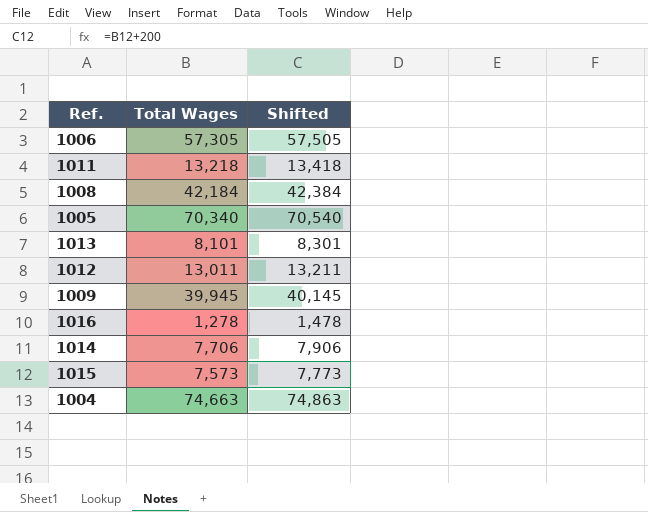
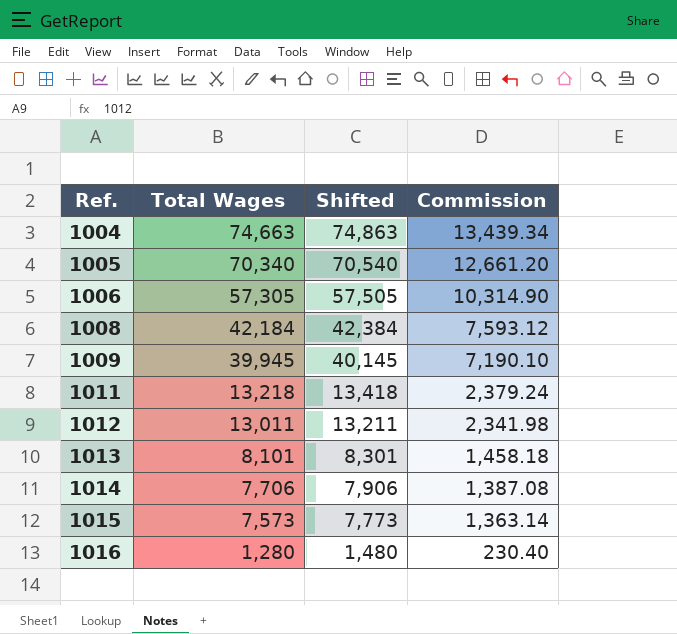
row order: none -> Ref. ascending
column Commission | formula: none -> [Total Wages] * 0.18
1016 | Total Wages: 1,278 -> 1,280
1016 | Shifted: 1,478 -> 1,480

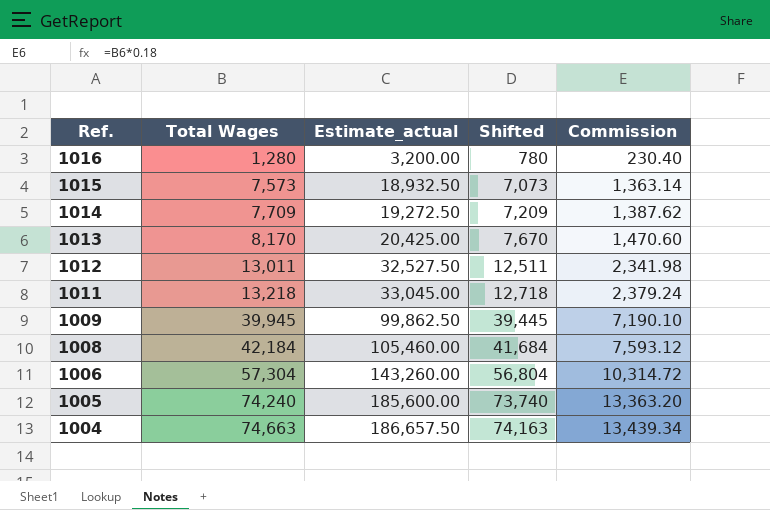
row order: Ref. ascending -> Ref. descending
column Estimate_actual | formula: none -> [Total Wages] * 2.5
column Shifted | formula: [Total Wages] + 200 -> [Total Wages] - 500
1014 | Total Wages: 7,706 -> 7,709
1014 | Commission: 1,387.08 -> 1,387.62
1013 | Total Wages: 8,101 -> 8,170
1013 | Commission: 1,458.18 -> 1,470.60
1006 | Total Wages: 57,305 -> 57,304
1006 | Commission: 10,314.90 -> 10,314.72
1005 | Total Wages: 70,340 -> 74,240
1005 | Commission: 12,661.20 -> 13,363.20

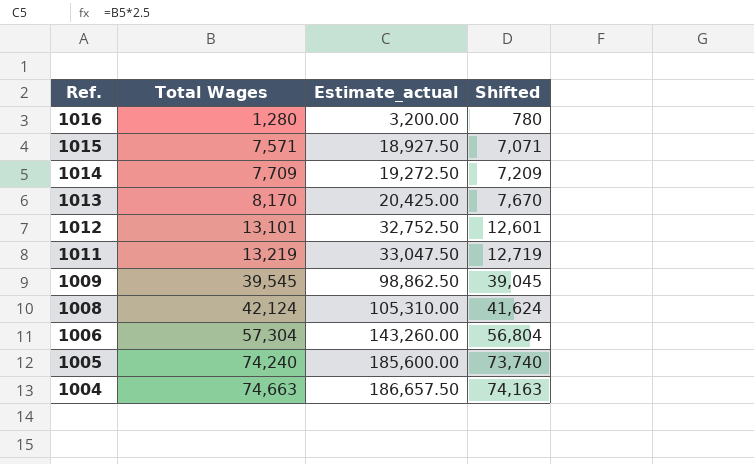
column Commission | formula: [Total Wages] * 0.18 -> none
1015 | Total Wages: 7,573 -> 7,571
1015 | Estimate_actual: 18,932.50 -> 18,927.50
1015 | Shifted: 7,073 -> 7,071
1012 | Total Wages: 13,011 -> 13,101
1012 | Estimate_actual: 32,527.50 -> 32,752.50
1012 | Shifted: 12,511 -> 12,601
1011 | Total Wages: 13,218 -> 13,219
1011 | Estimate_actual: 33,045.00 -> 33,047.50
1011 | Shifted: 12,718 -> 12,719
1009 | Total Wages: 39,945 -> 39,545
1009 | Estimate_actual: 99,862.50 -> 98,862.50
1009 | Shifted: 39,445 -> 39,045
1008 | Total Wages: 42,184 -> 42,124
1008 | Estimate_actual: 105,460.00 -> 105,310.00
1008 | Shifted: 41,684 -> 41,624

